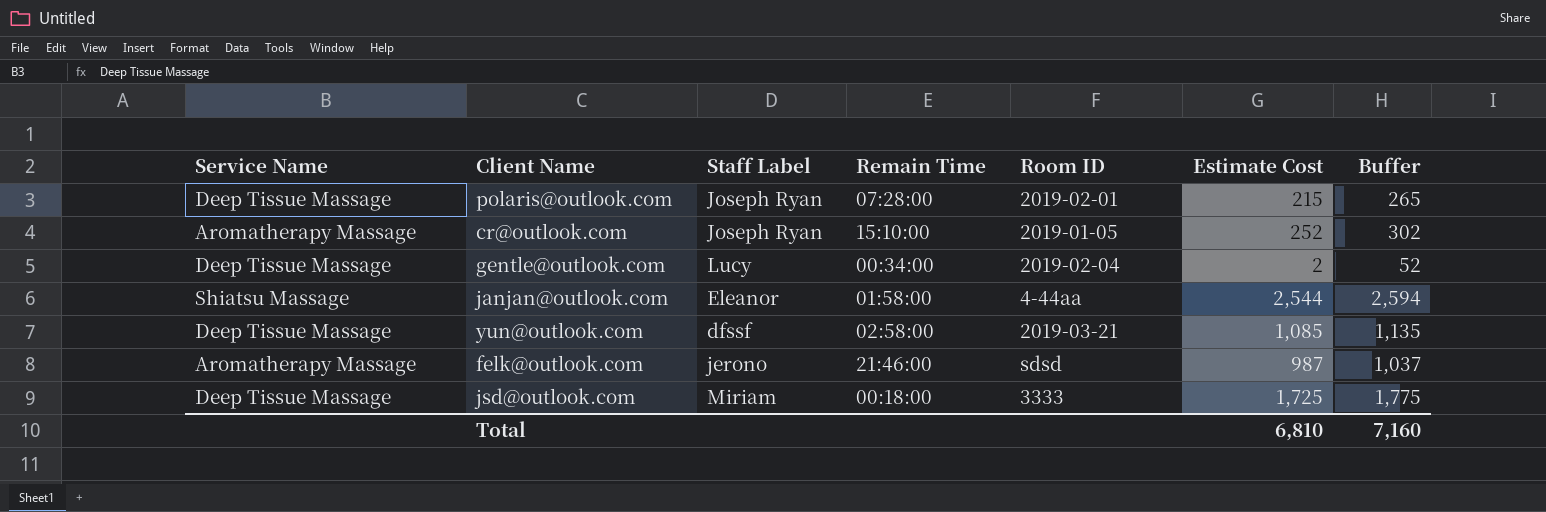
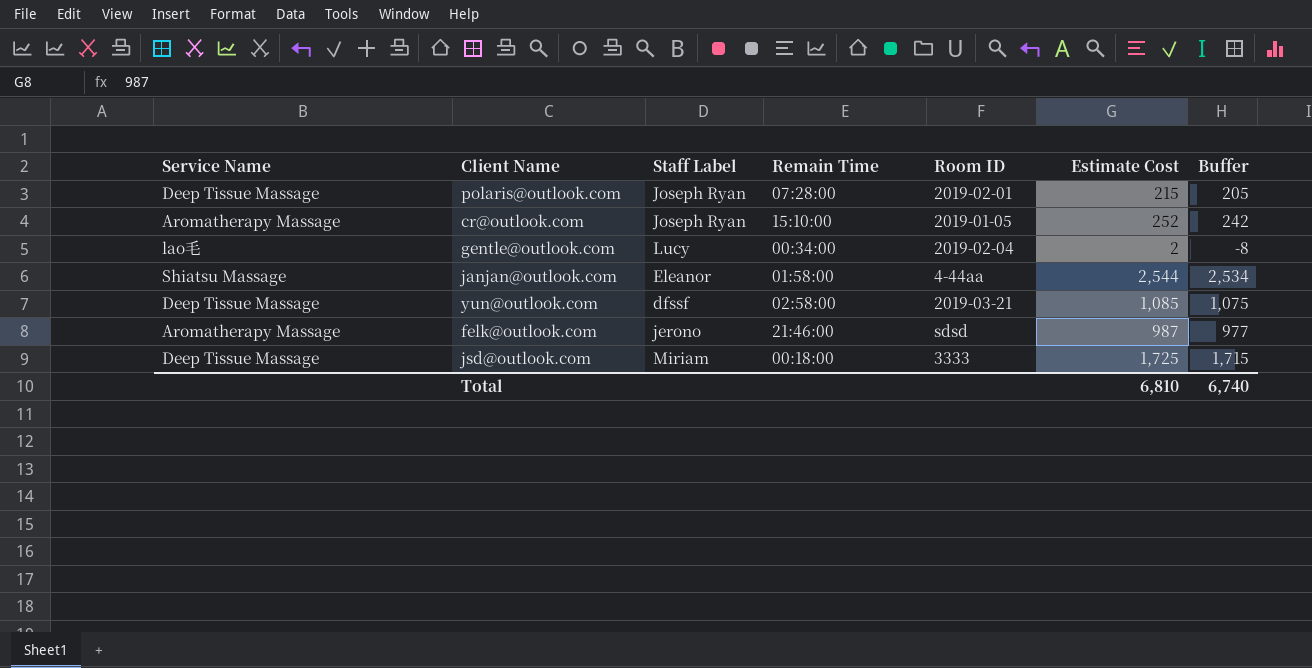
column Buffer | formula: [Estimate Cost] + 50 -> [Estimate Cost] - 10
gentle@outlook.com | Service Name: Deep Tissue Massage -> lao毛
Total | Buffer: 7,160 -> 6,740

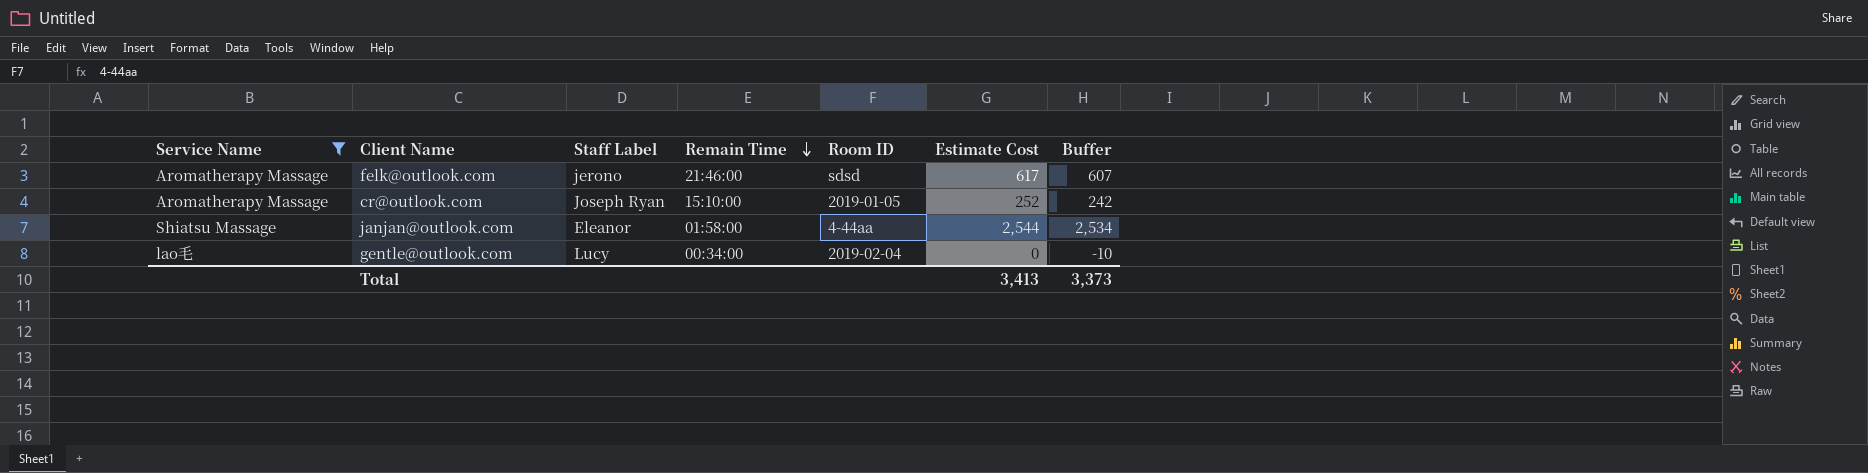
filter: none -> Service Name != Deep Tissue Massage
row order: none -> Remain Time descending
felk@outlook.com | Estimate Cost: 987 -> 617
felk@outlook.com | Buffer: 977 -> 607
gentle@outlook.com | Estimate Cost: 2 -> 0
gentle@outlook.com | Buffer: -8 -> -10
Total | Estimate Cost: 6,810 -> 3,413
Total | Buffer: 6,740 -> 3,373

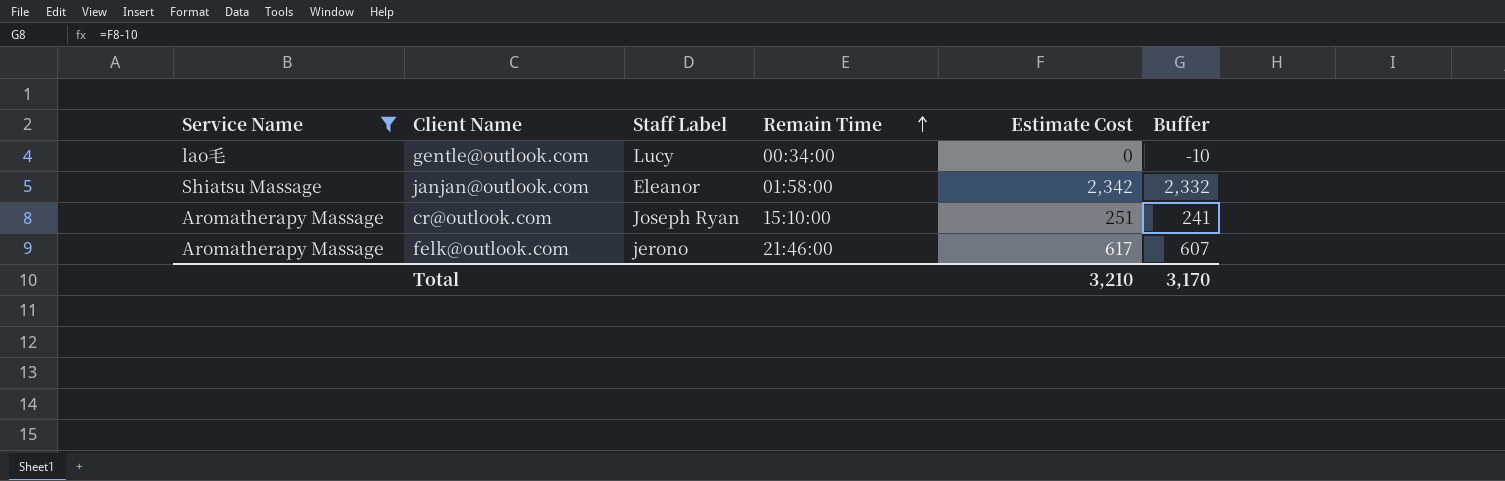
row order: Remain Time descending -> Remain Time ascending
column Room ID | position: 5 -> none
janjan@outlook.com | Estimate Cost: 2,544 -> 2,342
janjan@outlook.com | Buffer: 2,534 -> 2,332
cr@outlook.com | Estimate Cost: 252 -> 251
cr@outlook.com | Buffer: 242 -> 241
Total | Estimate Cost: 3,413 -> 3,210
Total | Buffer: 3,373 -> 3,170

